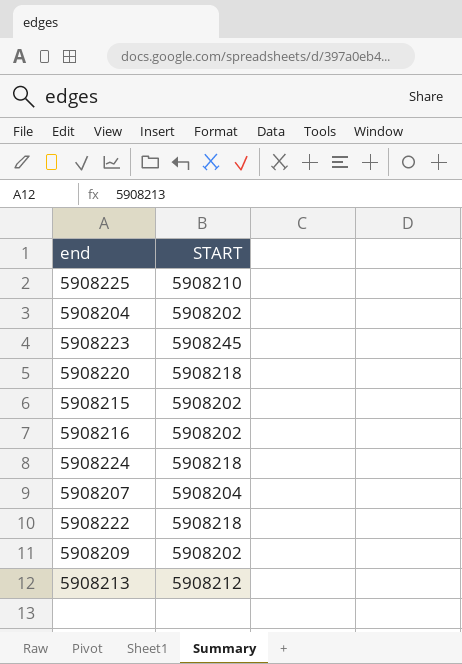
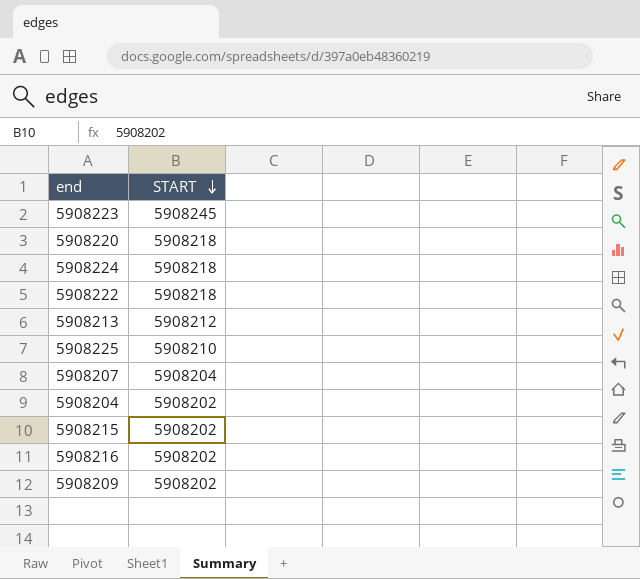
row order: none -> START descending

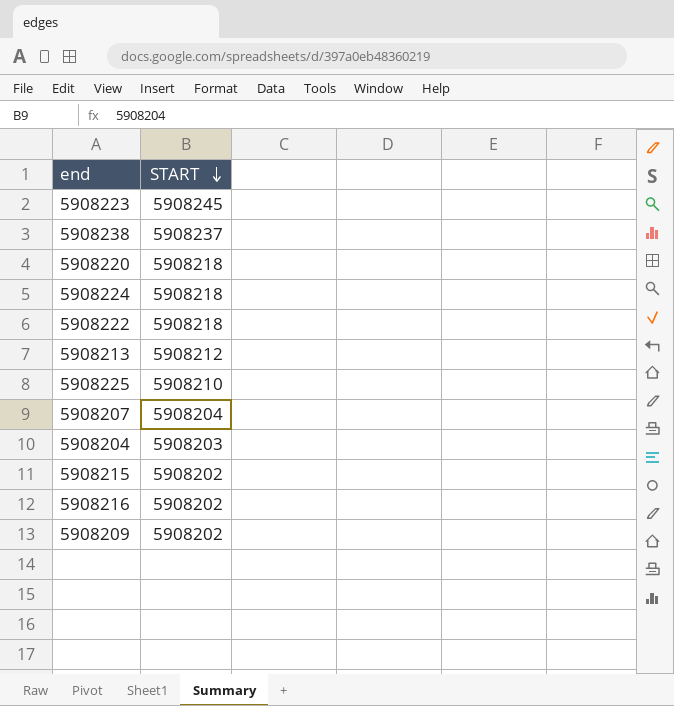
row 5908238: none -> 5908237
5908204 | START: 5908202 -> 5908203

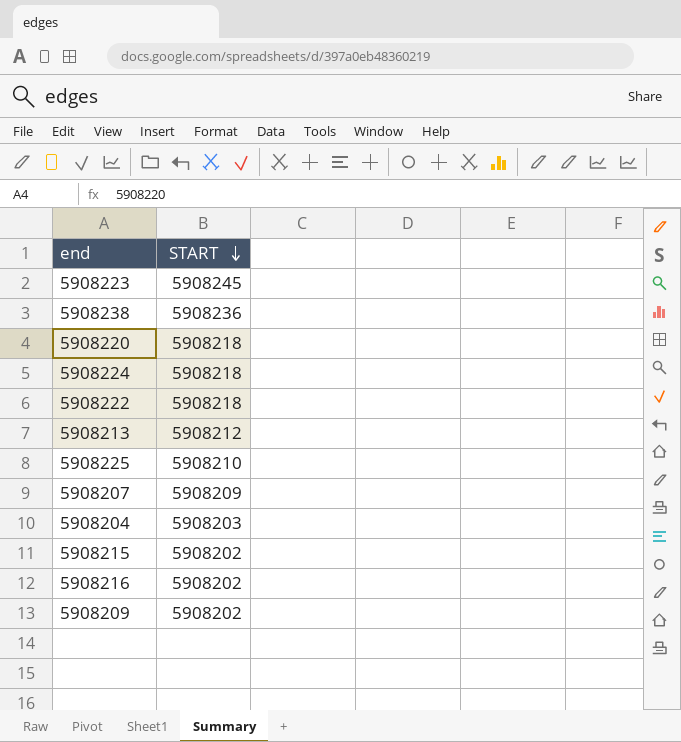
5908238 | START: 5908237 -> 5908236
5908207 | START: 5908204 -> 5908209

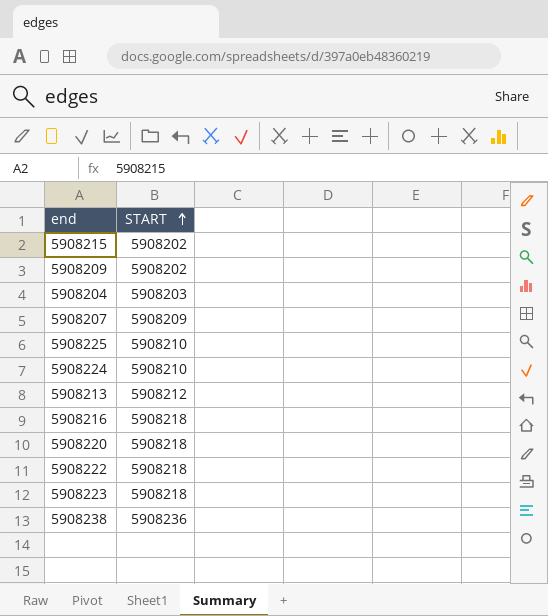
row order: START descending -> START ascending
5908224 | START: 5908218 -> 5908210
5908216 | START: 5908202 -> 5908218
5908223 | START: 5908245 -> 5908218

